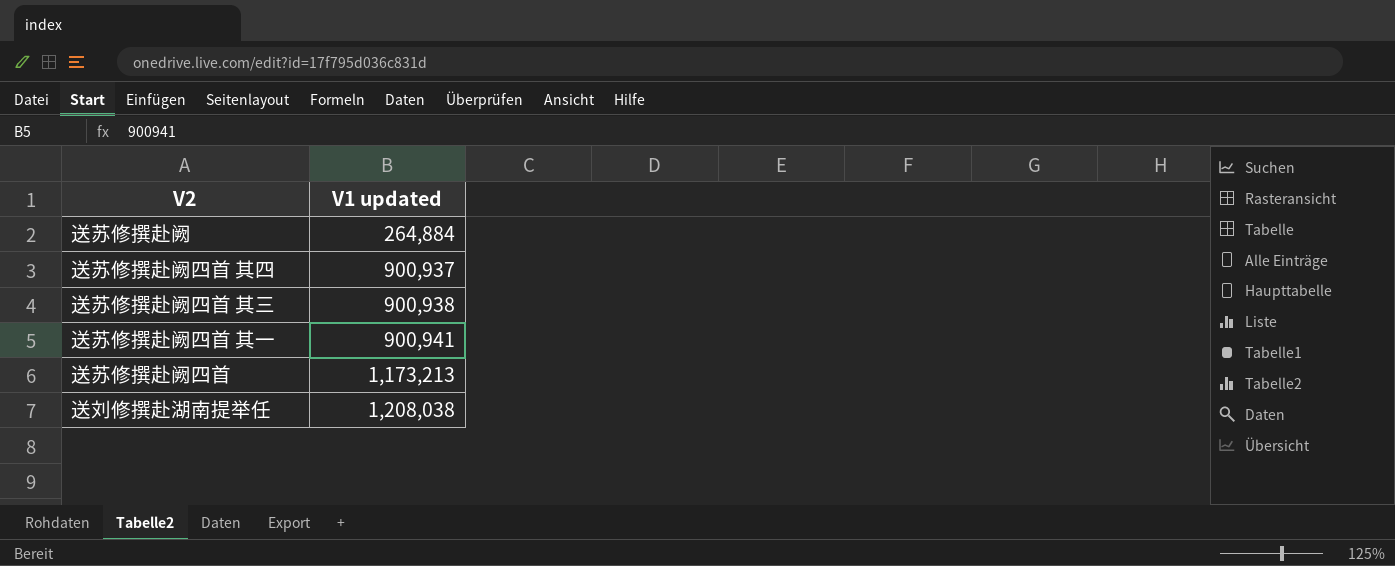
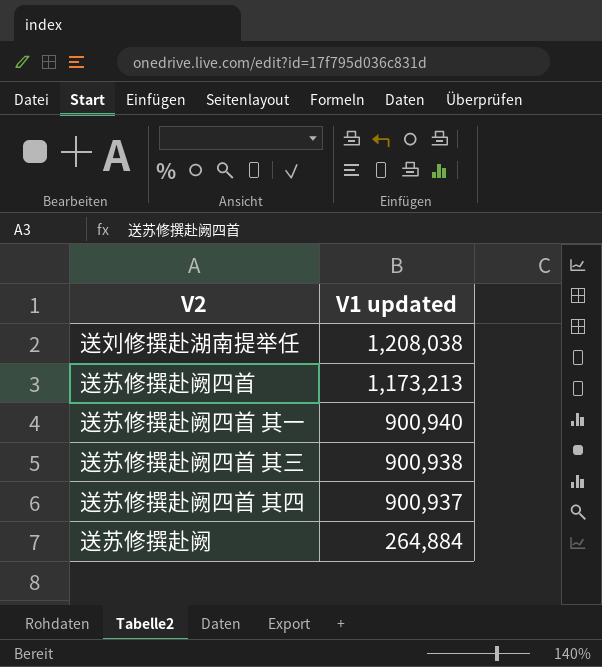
row order: V1 updated ascending -> V1 updated descending
送苏修撰赴阙四首 其一 | V1 updated: 900,941 -> 900,940

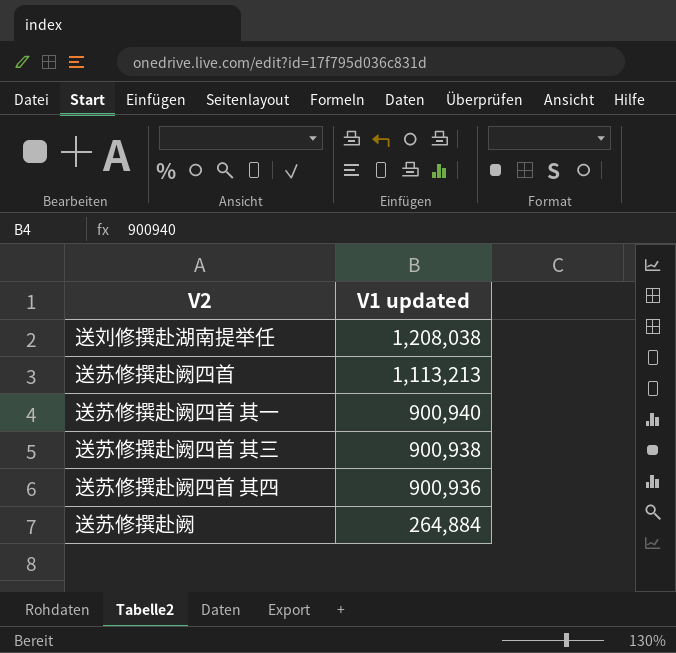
送苏修撰赴阙四首 | V1 updated: 1,173,213 -> 1,113,213
送苏修撰赴阙四首 其四 | V1 updated: 900,937 -> 900,936

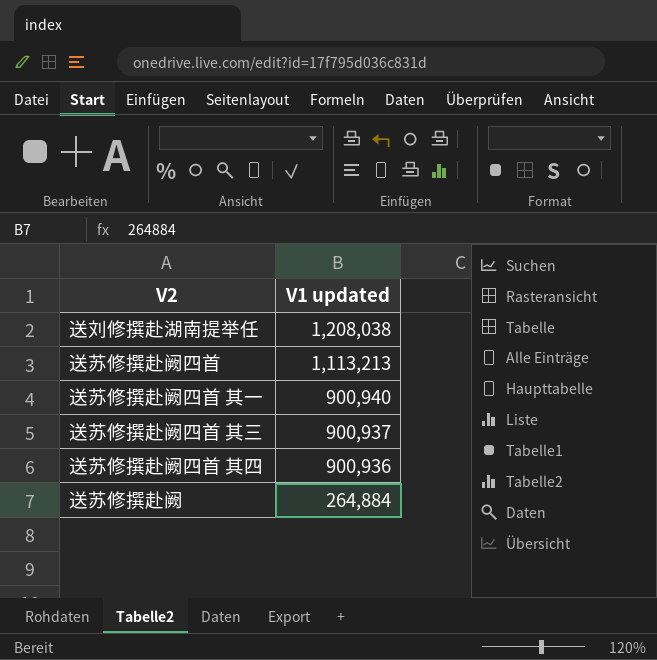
送苏修撰赴阙四首 其三 | V1 updated: 900,938 -> 900,937

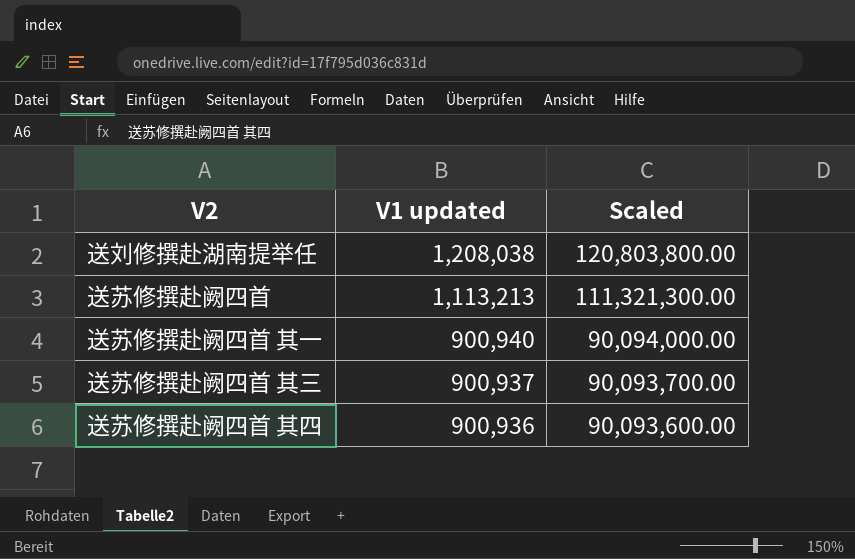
column Scaled | formula: none -> [V1 updated] * 100
row 送苏修撰赴阙: 264,884 -> none

